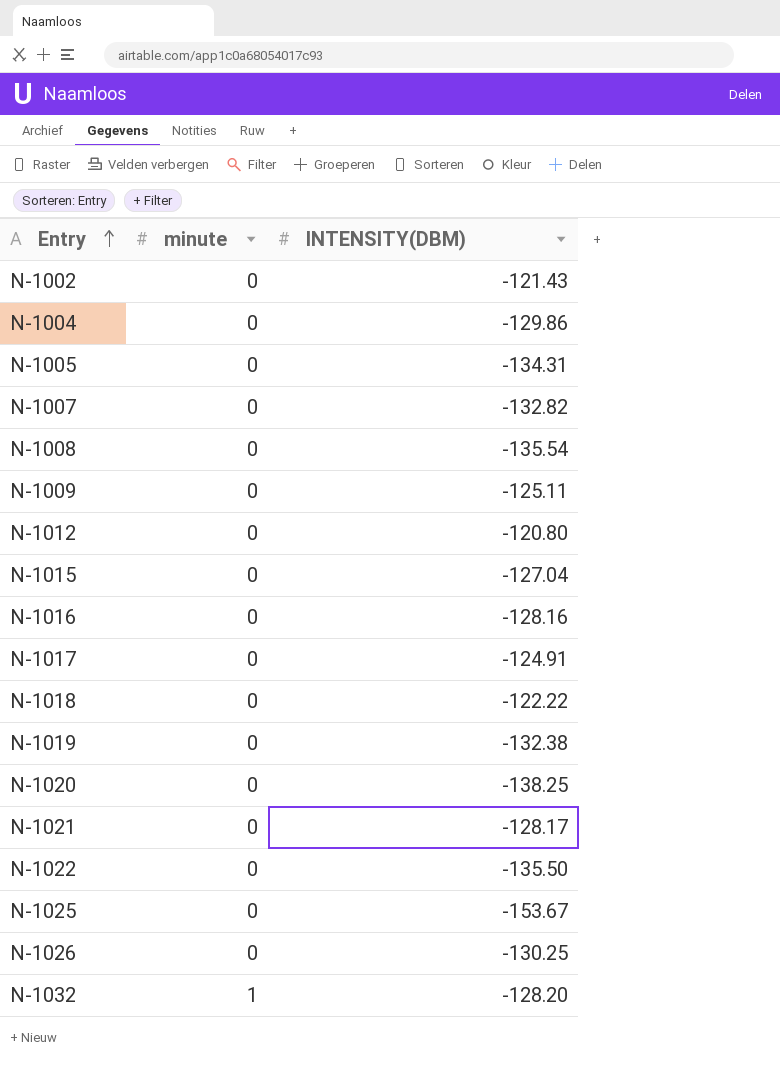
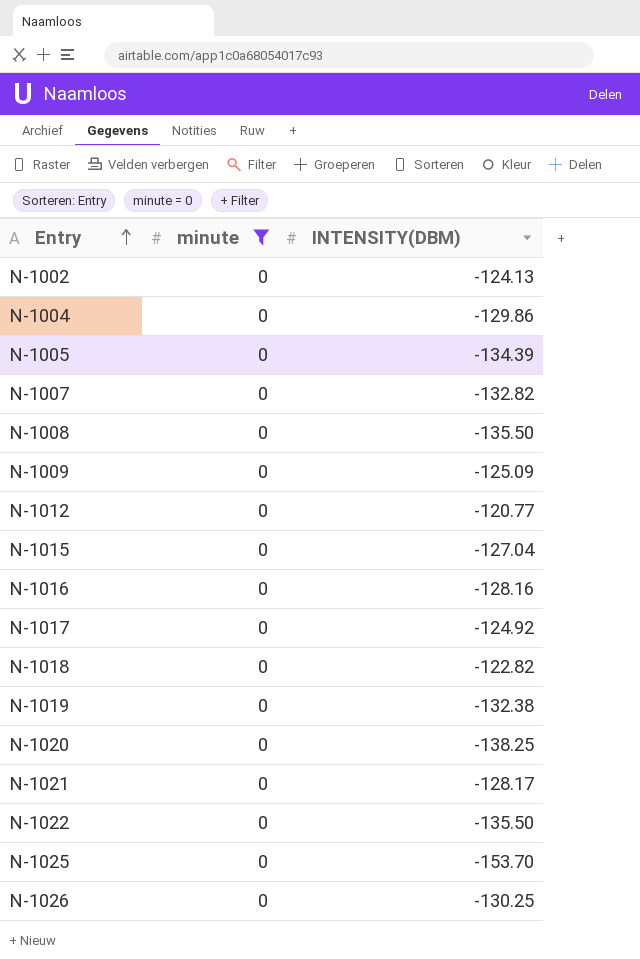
filter: none -> minute = 0
N-1002 | INTENSITY(DBM): -121.43 -> -124.13
N-1005 | INTENSITY(DBM): -134.31 -> -134.39
N-1008 | INTENSITY(DBM): -135.54 -> -135.50
N-1009 | INTENSITY(DBM): -125.11 -> -125.09
N-1012 | INTENSITY(DBM): -120.80 -> -120.77
N-1017 | INTENSITY(DBM): -124.91 -> -124.92
N-1018 | INTENSITY(DBM): -122.22 -> -122.82
N-1025 | INTENSITY(DBM): -153.67 -> -153.70

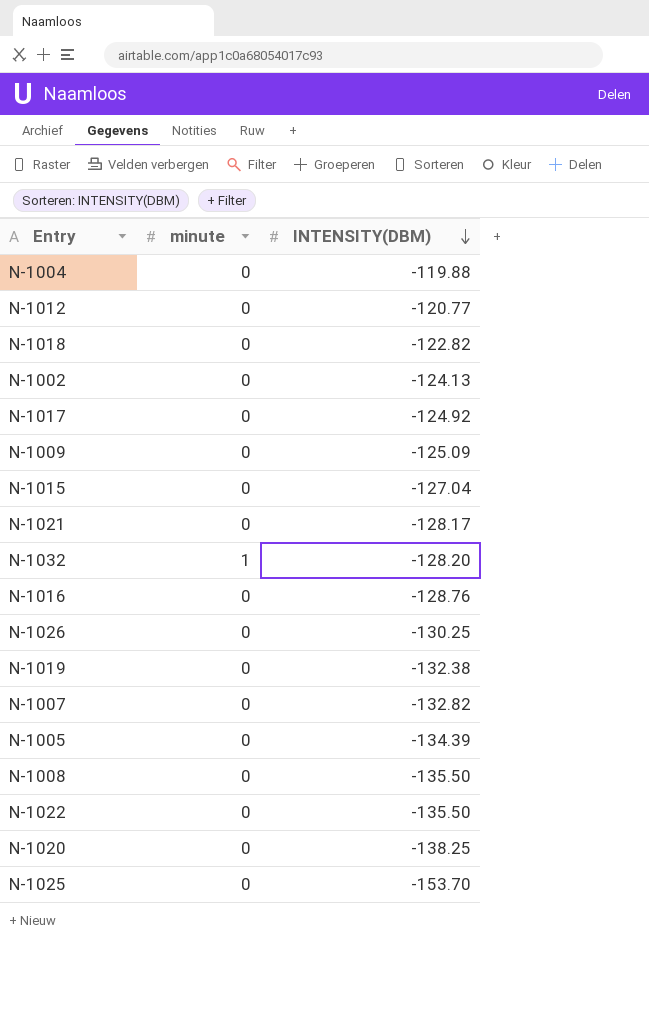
filter: minute = 0 -> none
row order: Entry ascending -> INTENSITY(DBM) descending
N-1004 | INTENSITY(DBM): -129.86 -> -119.88
N-1016 | INTENSITY(DBM): -128.16 -> -128.76

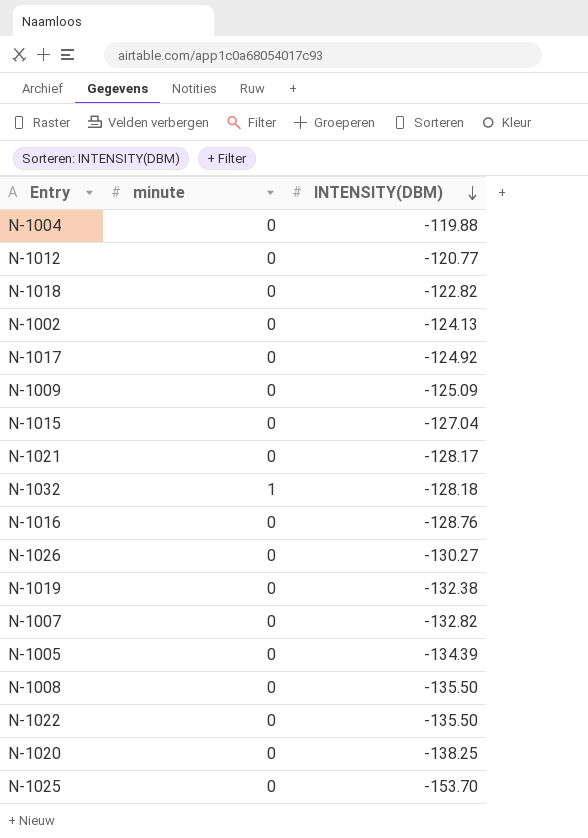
N-1032 | INTENSITY(DBM): -128.20 -> -128.18
N-1026 | INTENSITY(DBM): -130.25 -> -130.27

